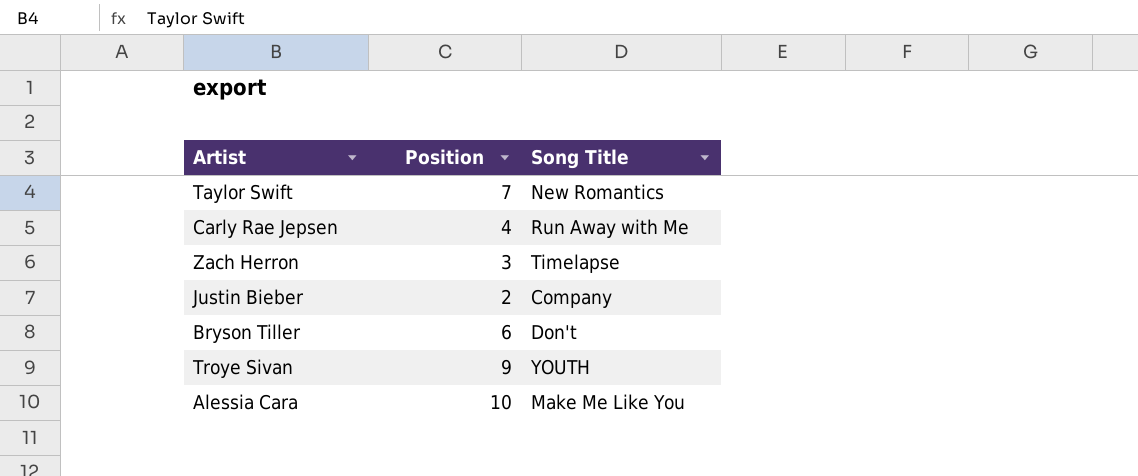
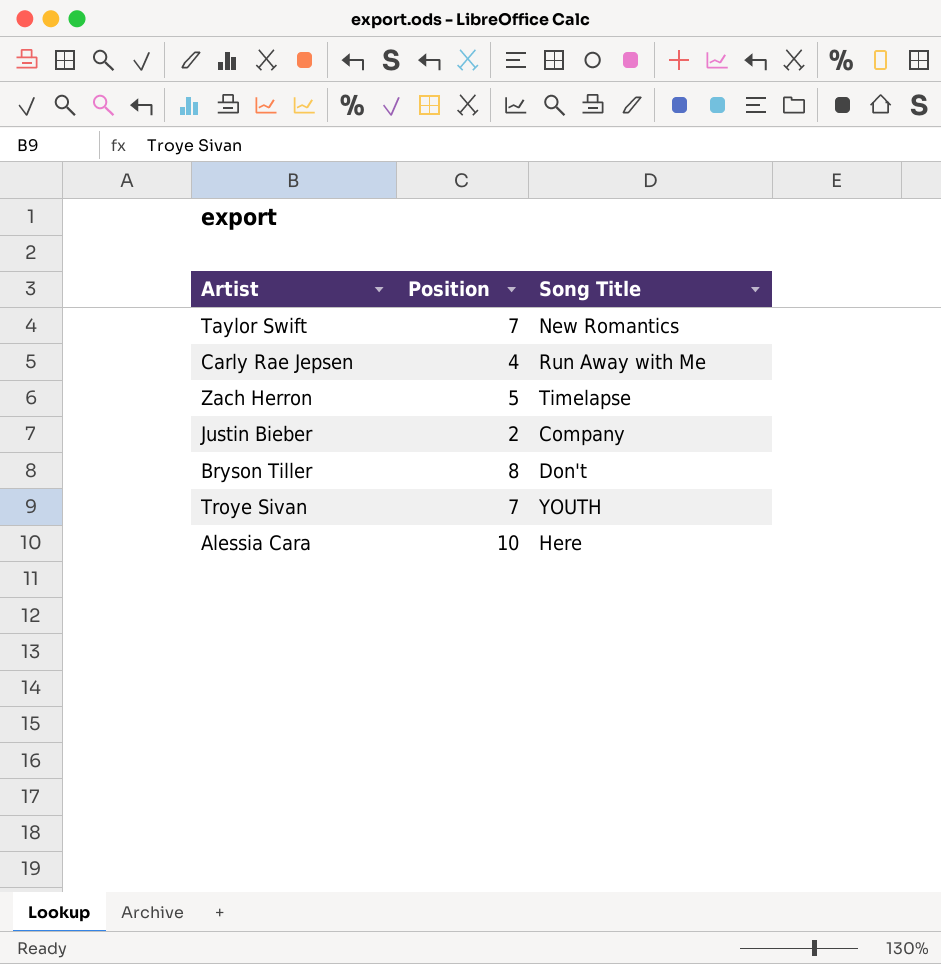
Zach Herron | Position: 3 -> 5
Bryson Tiller | Position: 6 -> 8
Troye Sivan | Position: 9 -> 7
Alessia Cara | Song Title: Make Me Like You -> Here

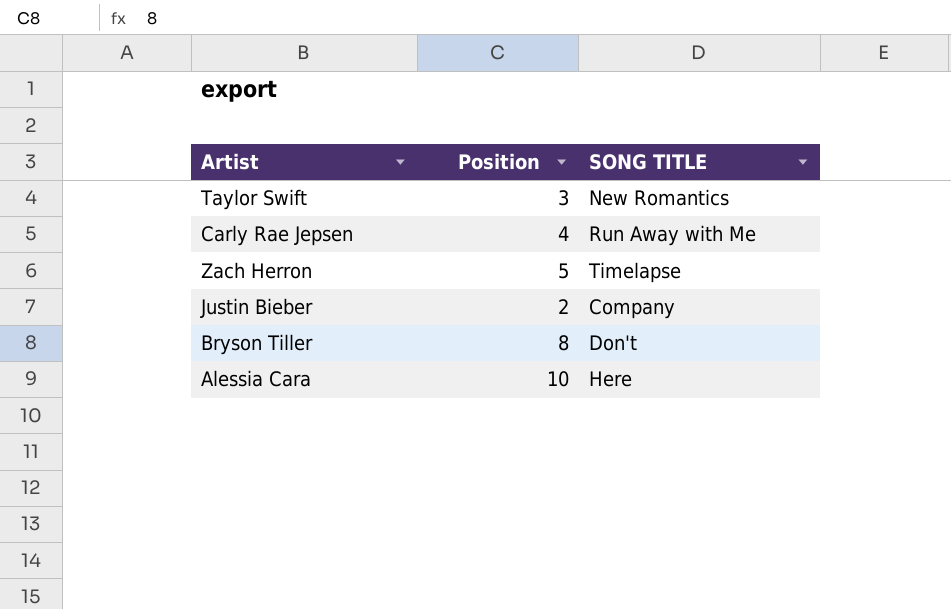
column name: Song Title -> SONG TITLE
row Troye Sivan: 7 | YOUTH -> none
Taylor Swift | Position: 7 -> 3

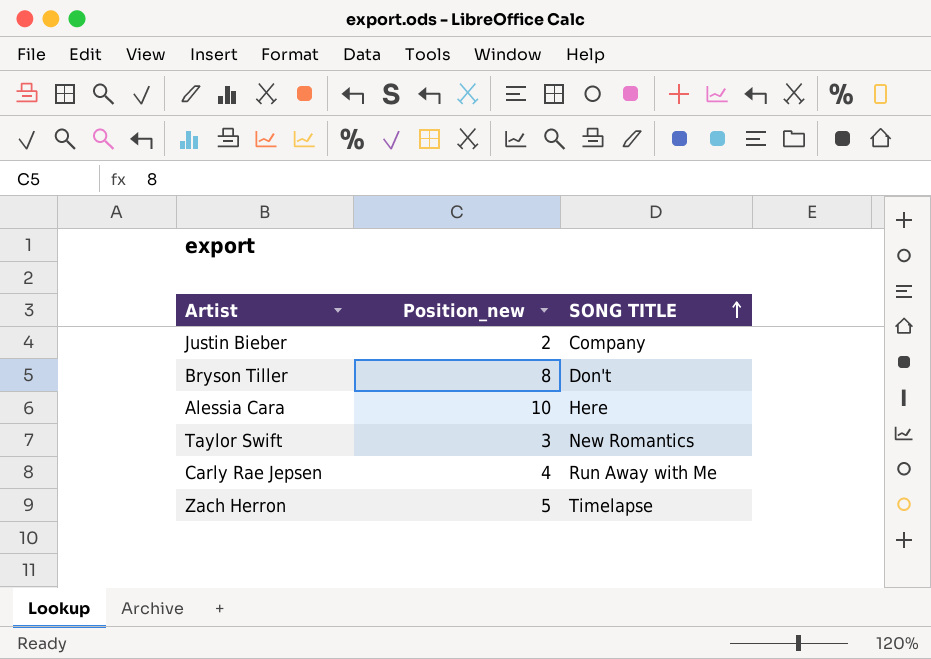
row order: none -> SONG TITLE ascending
column name: Position -> Position_new

